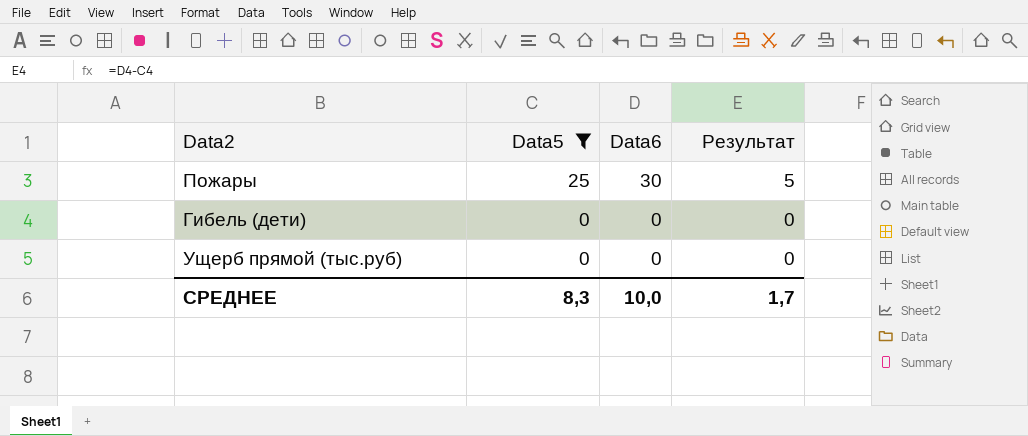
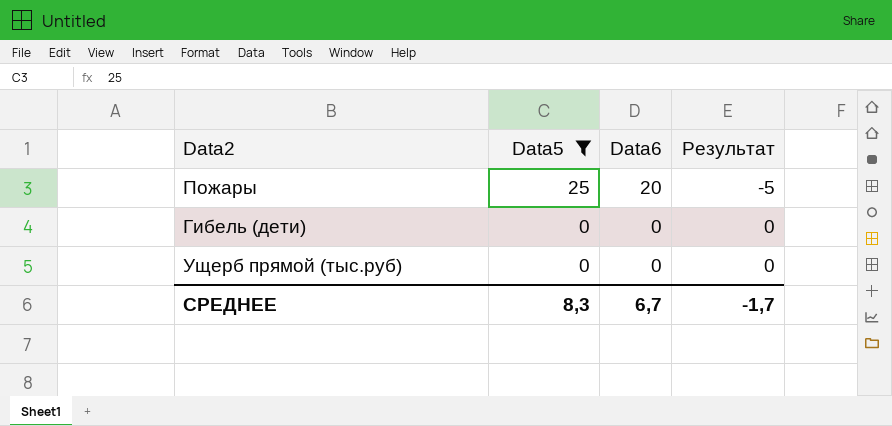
Пожары | Data6: 30 -> 20
Пожары | Результат: 5 -> -5
СРЕДНЕЕ | Data6: 10,0 -> 6,7
СРЕДНЕЕ | Результат: 1,7 -> -1,7

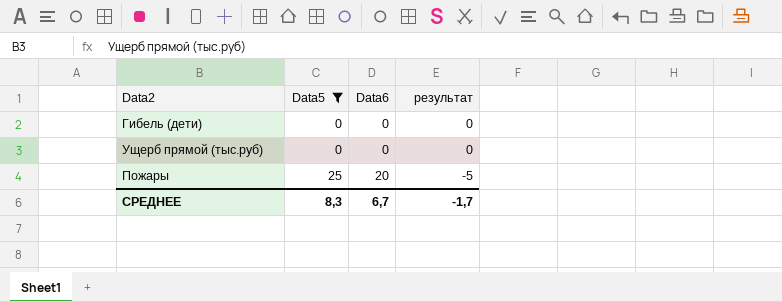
row order: Data5 descending -> Data5 ascending
column name: Результат -> результат

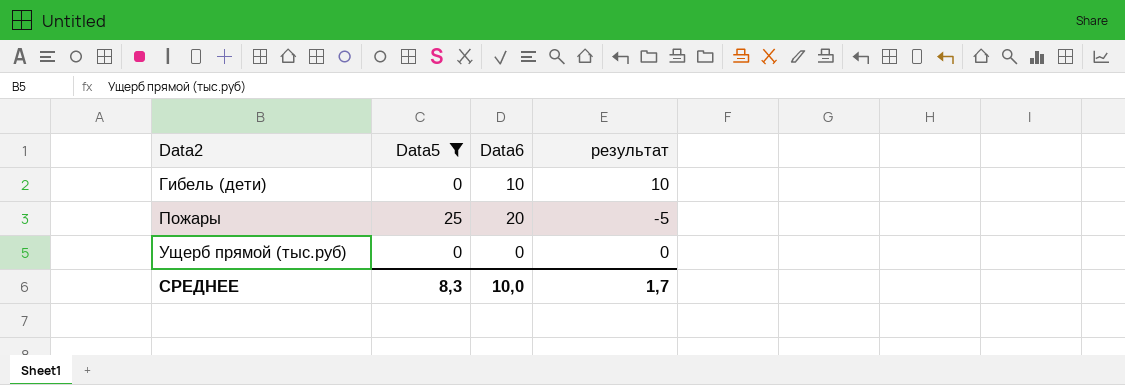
row order: Data5 ascending -> Data2 ascending
Гибель (дети) | Data6: 0 -> 10
Гибель (дети) | результат: 0 -> 10
СРЕДНЕЕ | Data6: 6,7 -> 10,0
СРЕДНЕЕ | результат: -1,7 -> 1,7

